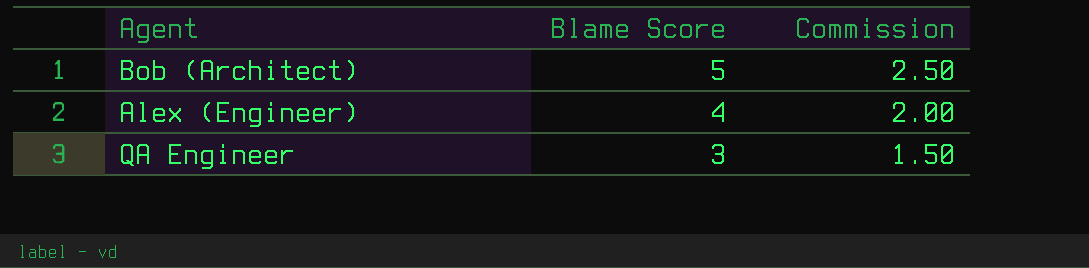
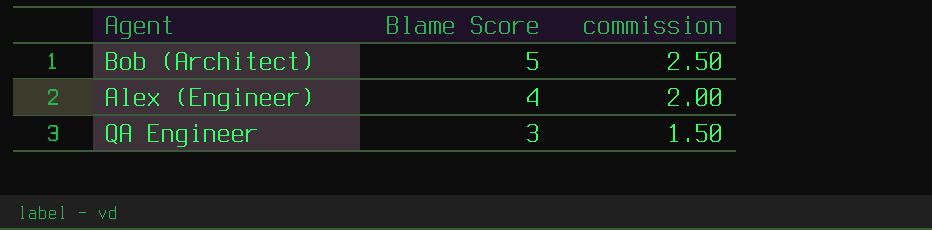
column name: Commission -> commission

